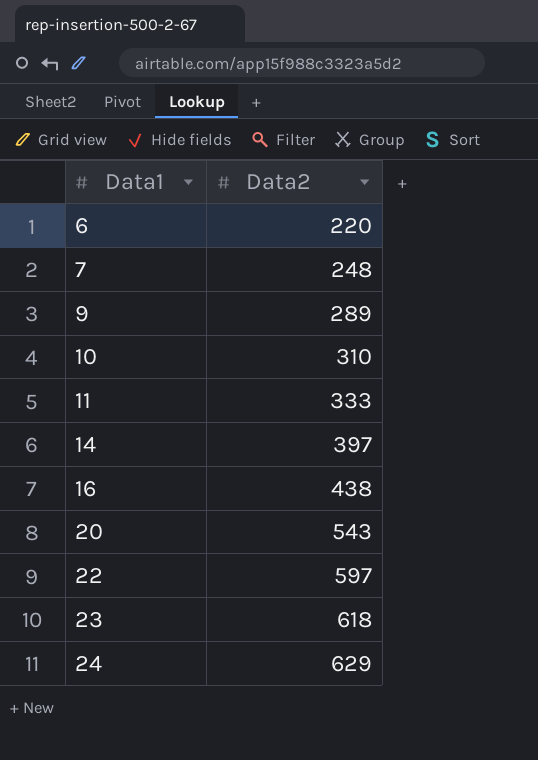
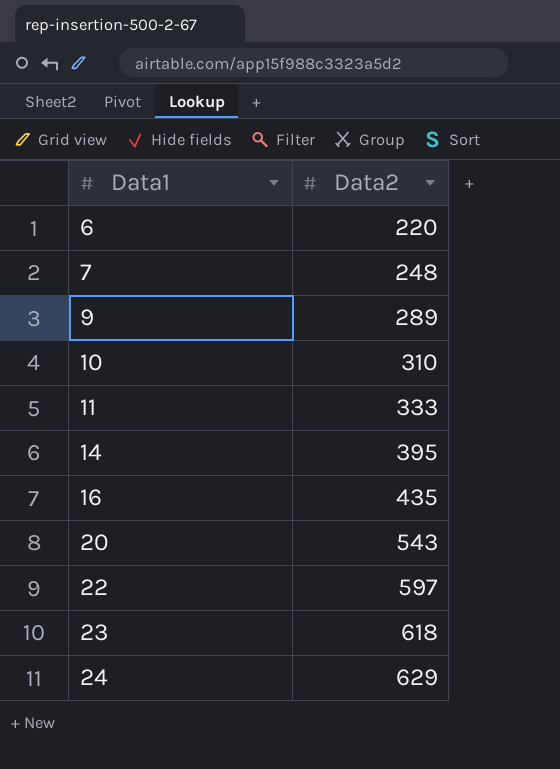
14 | Data2: 397 -> 395
16 | Data2: 438 -> 435

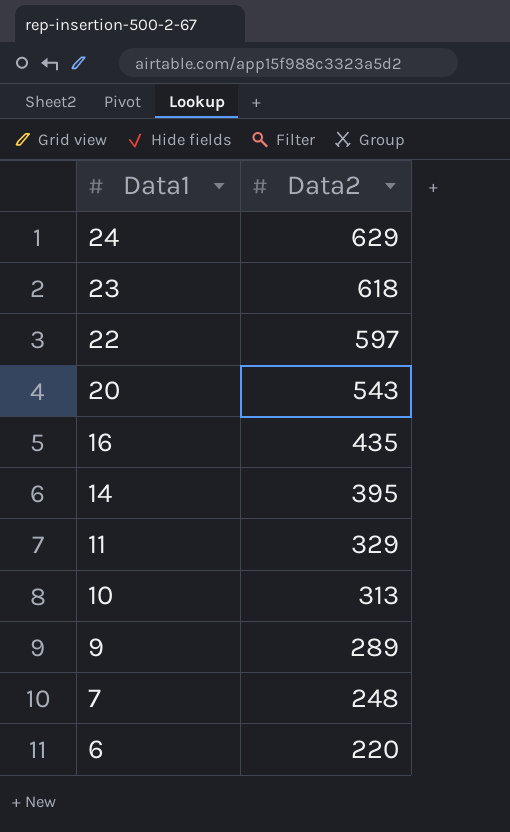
row order: Data1 ascending -> Data1 descending
11 | Data2: 333 -> 329
10 | Data2: 310 -> 313

